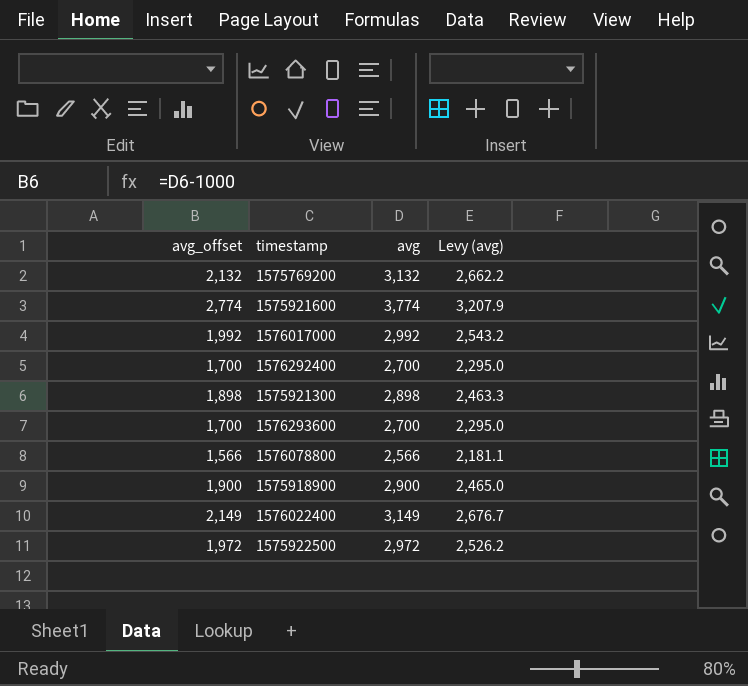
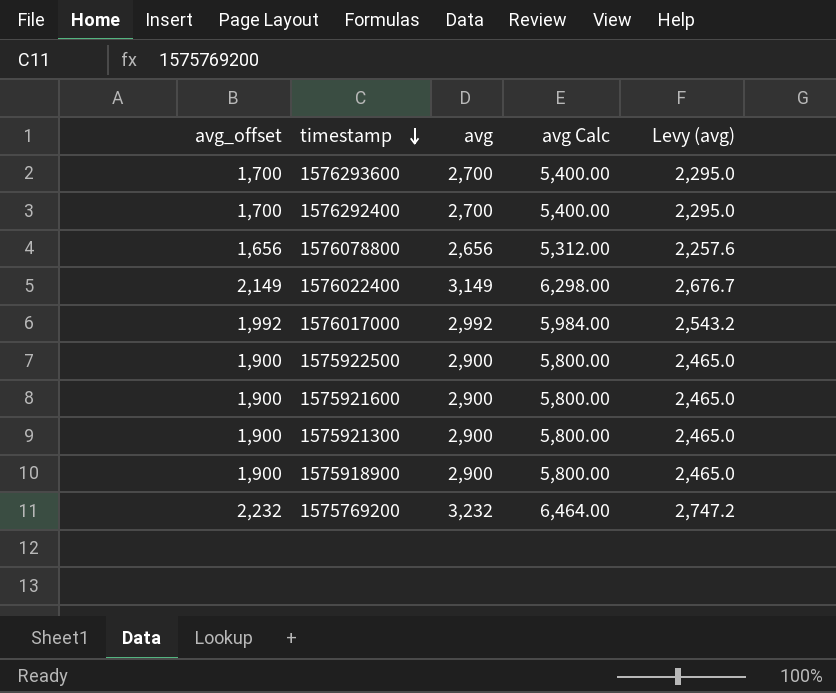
row order: none -> timestamp descending
column avg Calc | formula: none -> [avg] * 2
1576078800 | avg_offset: 1,566 -> 1,656
1576078800 | avg: 2,566 -> 2,656
1576078800 | Levy (avg): 2,181.1 -> 2,257.6
1575922500 | avg_offset: 1,972 -> 1,900
1575922500 | avg: 2,972 -> 2,900
1575922500 | Levy (avg): 2,526.2 -> 2,465.0
1575921600 | avg_offset: 2,774 -> 1,900
1575921600 | avg: 3,774 -> 2,900
1575921600 | Levy (avg): 3,207.9 -> 2,465.0
1575921300 | avg_offset: 1,898 -> 1,900
1575921300 | avg: 2,898 -> 2,900
1575921300 | Levy (avg): 2,463.3 -> 2,465.0
1575769200 | avg_offset: 2,132 -> 2,232
1575769200 | avg: 3,132 -> 3,232
1575769200 | Levy (avg): 2,662.2 -> 2,747.2

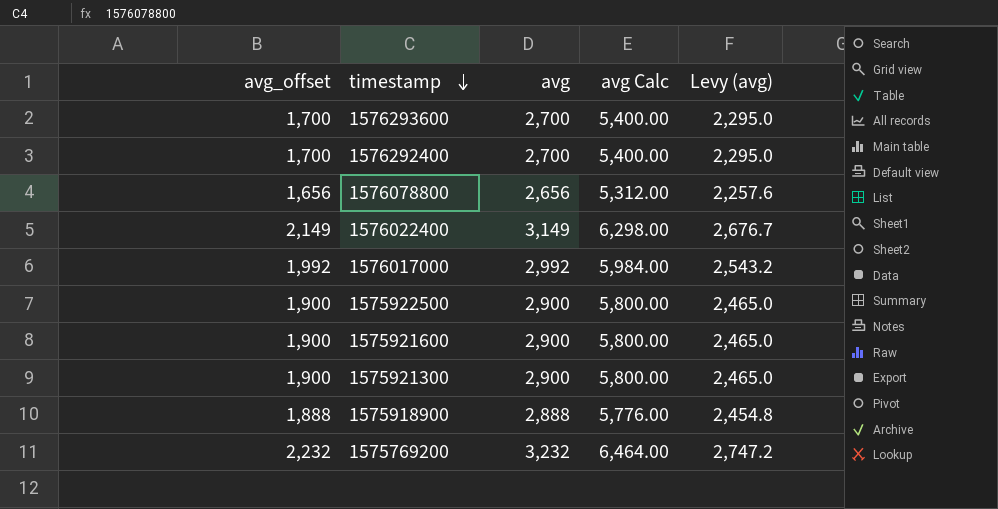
1575918900 | avg_offset: 1,900 -> 1,888
1575918900 | avg: 2,900 -> 2,888
1575918900 | avg Calc: 5,800.00 -> 5,776.00
1575918900 | Levy (avg): 2,465.0 -> 2,454.8

